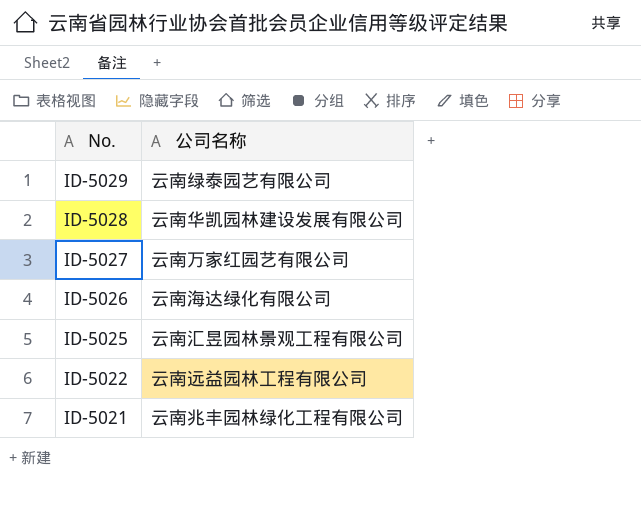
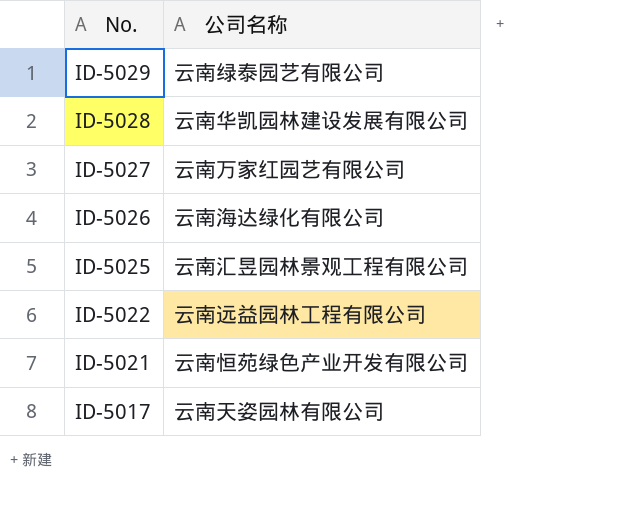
ID-5021 | 公司名称: 云南兆丰园林绿化工程有限公司 -> 云南恒苑绿色产业开发有限公司
row ID-5017: none -> 云南天姿园林有限公司

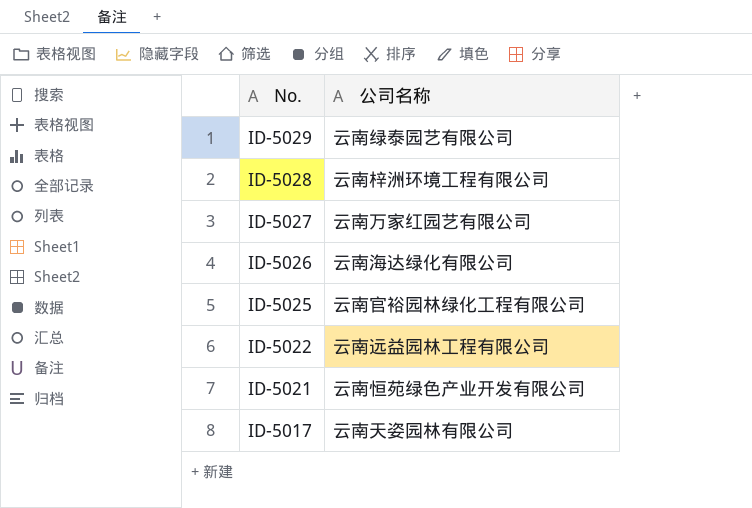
ID-5028 | 公司名称: 云南华凯园林建设发展有限公司 -> 云南梓洲环境工程有限公司
ID-5025 | 公司名称: 云南汇昱园林景观工程有限公司 -> 云南官裕园林绿化工程有限公司

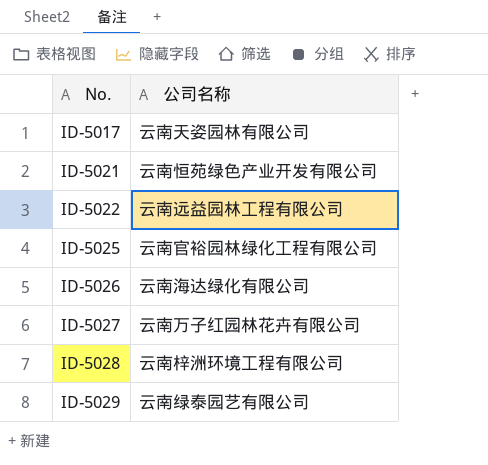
row order: No. descending -> No. ascending
ID-5027 | 公司名称: 云南万家红园艺有限公司 -> 云南万子红园林花卉有限公司

